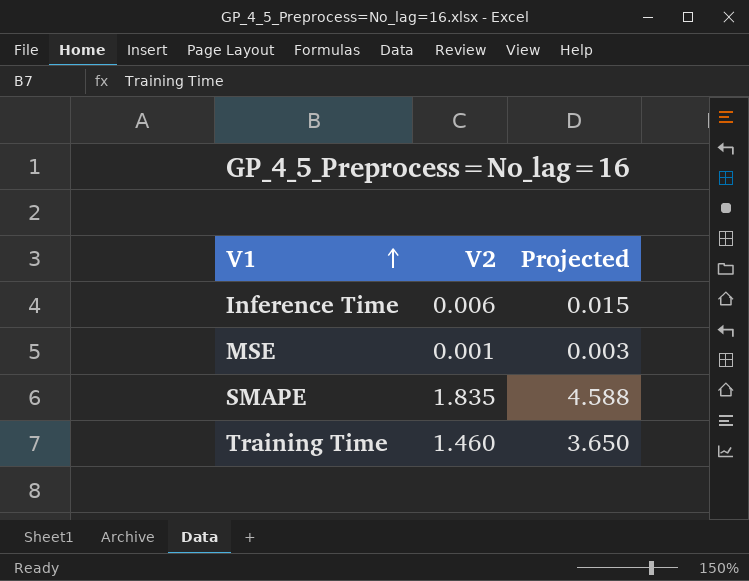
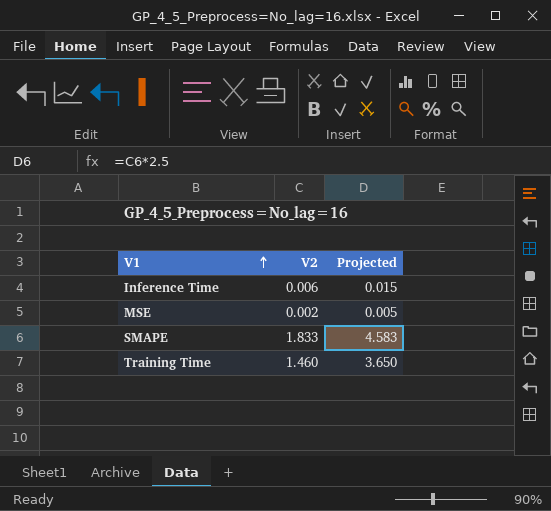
MSE | V2: 0.001 -> 0.002
MSE | Projected: 0.003 -> 0.005
SMAPE | V2: 1.835 -> 1.833
SMAPE | Projected: 4.588 -> 4.583

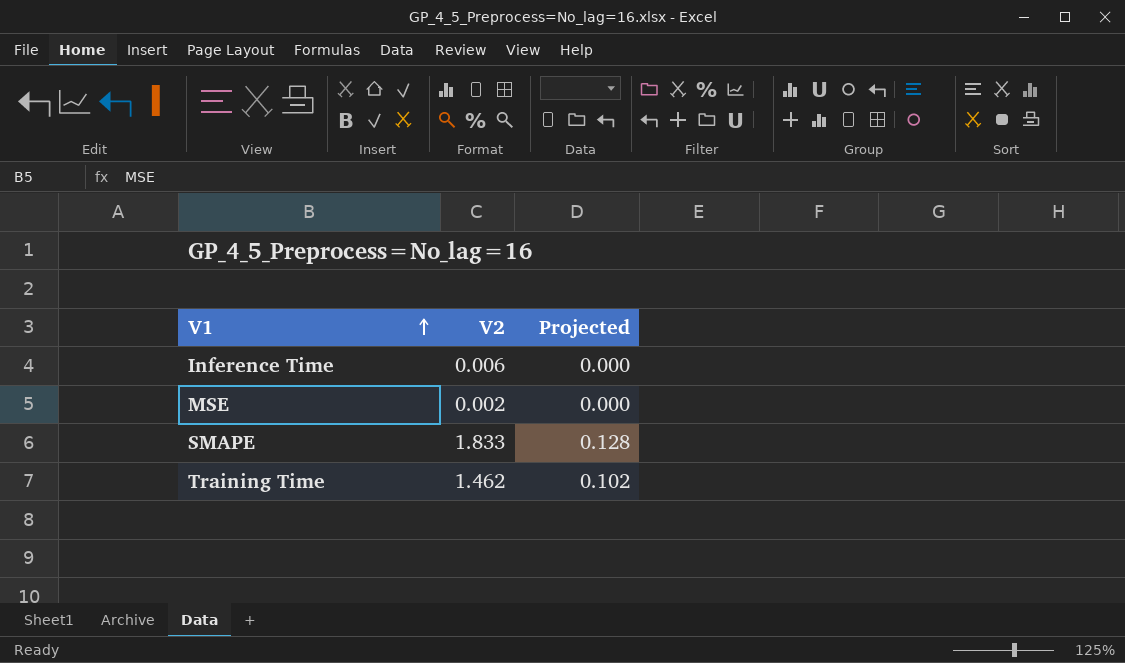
column Projected | formula: [V2] * 2.5 -> [V2] * 0.07
Training Time | V2: 1.460 -> 1.462

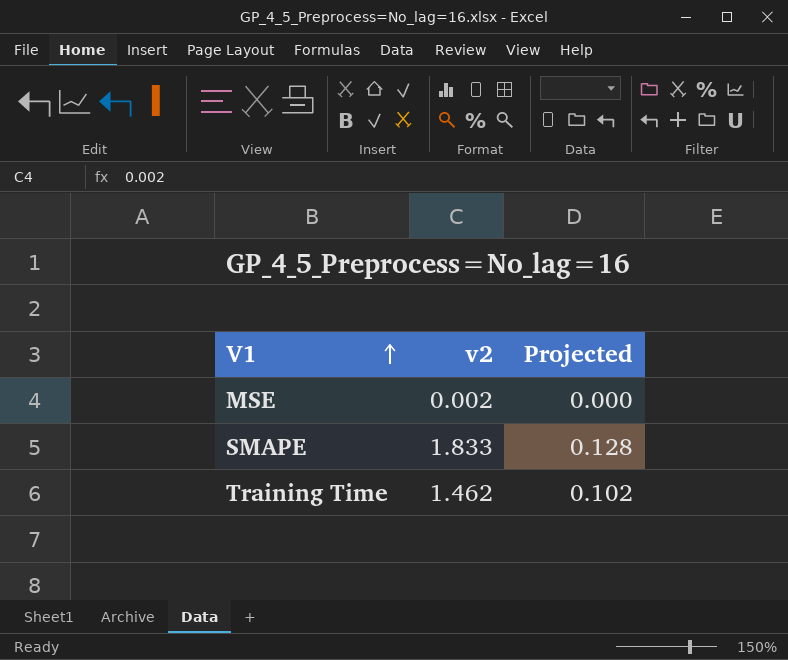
column name: V2 -> v2
row Inference Time: 0.006 | 0.000 -> none

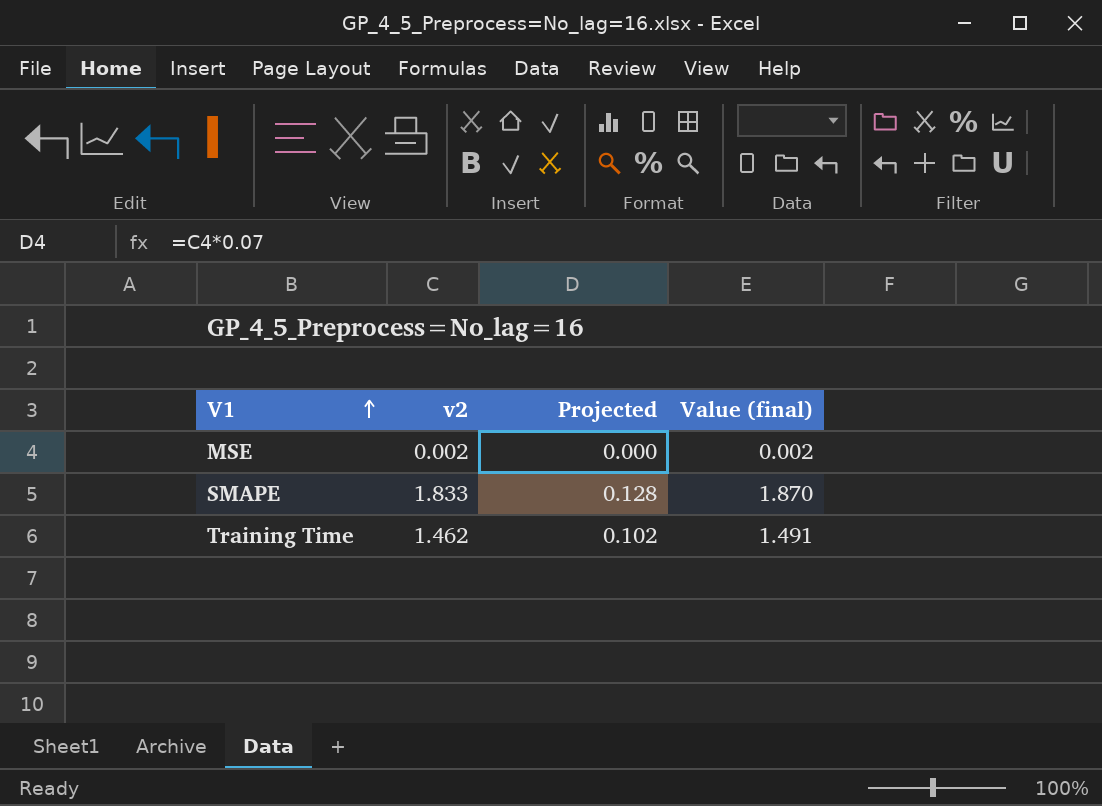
column Value (final) | formula: none -> [v2] * 1.02

